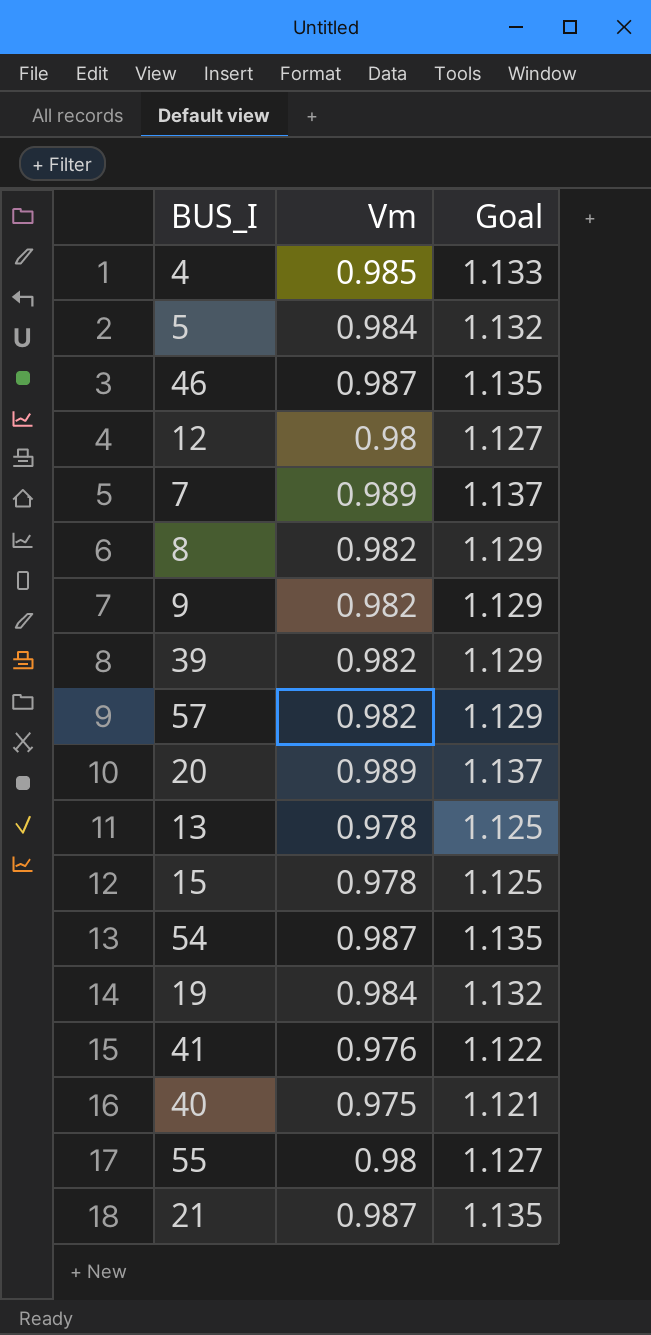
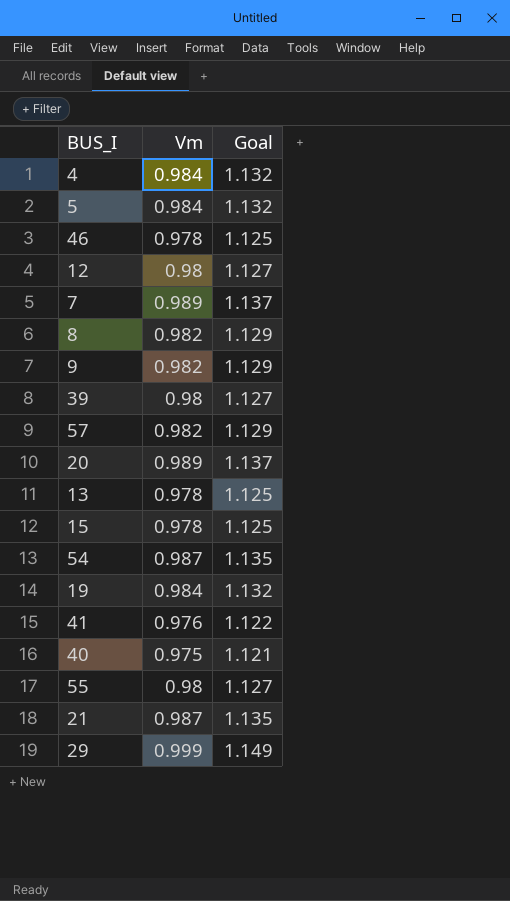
4 | Vm: 0.985 -> 0.984
4 | Goal: 1.133 -> 1.132
46 | Vm: 0.987 -> 0.978
46 | Goal: 1.135 -> 1.125
39 | Vm: 0.982 -> 0.98
39 | Goal: 1.129 -> 1.127
row 29: none -> 0.999 | 1.149

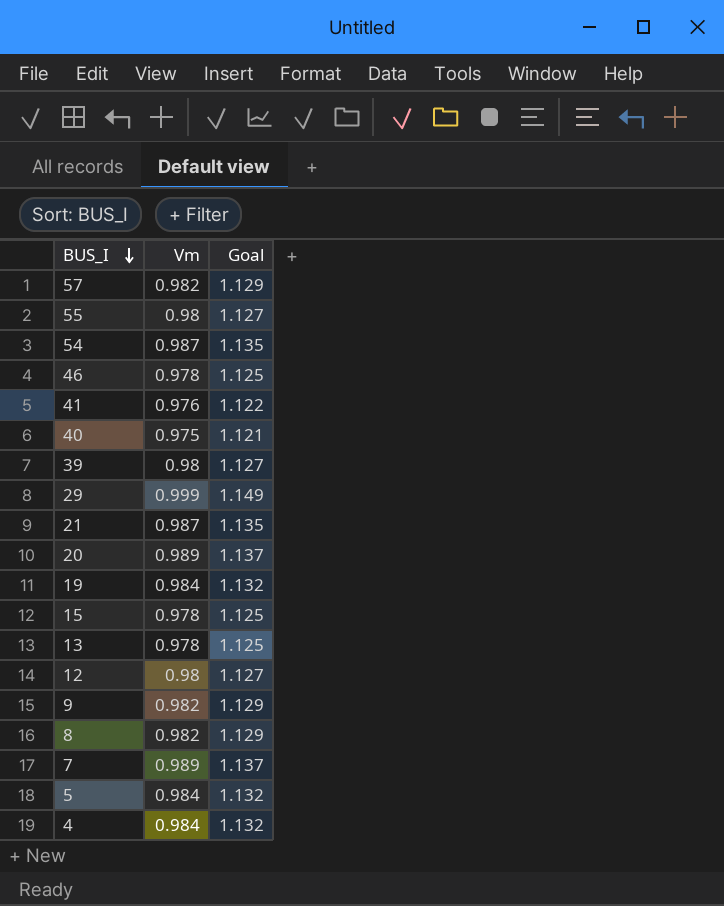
row order: none -> BUS_I descending

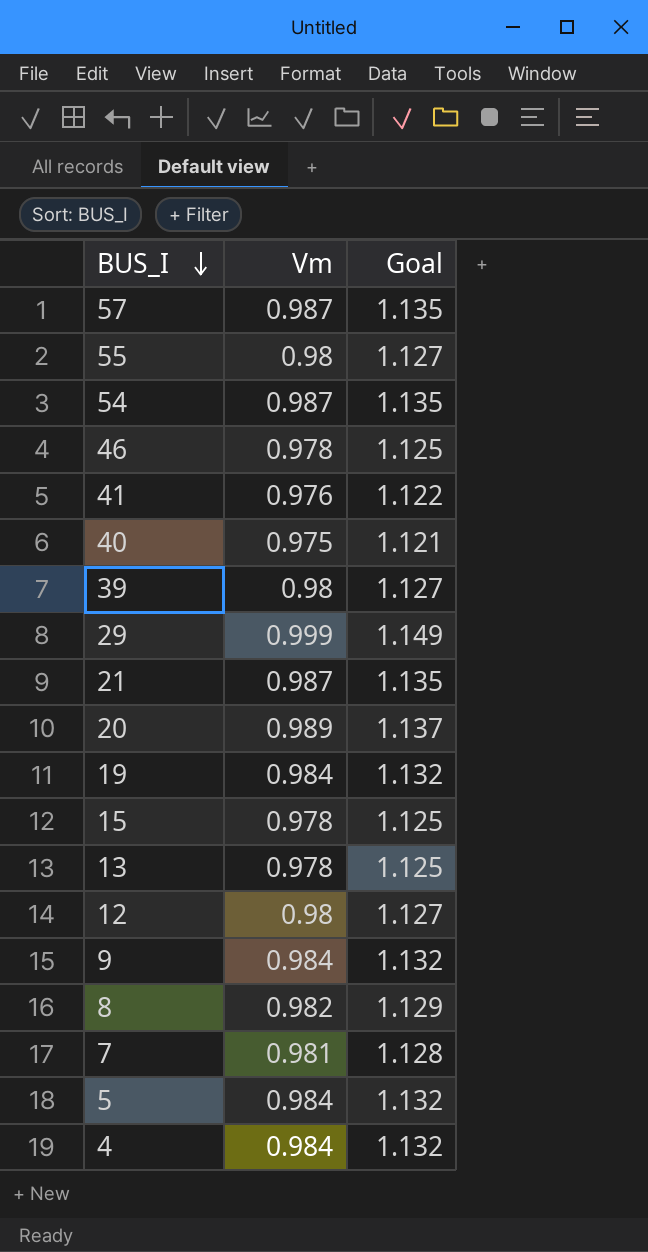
57 | Vm: 0.982 -> 0.987
57 | Goal: 1.129 -> 1.135
9 | Vm: 0.982 -> 0.984
9 | Goal: 1.129 -> 1.132
7 | Vm: 0.989 -> 0.981
7 | Goal: 1.137 -> 1.128

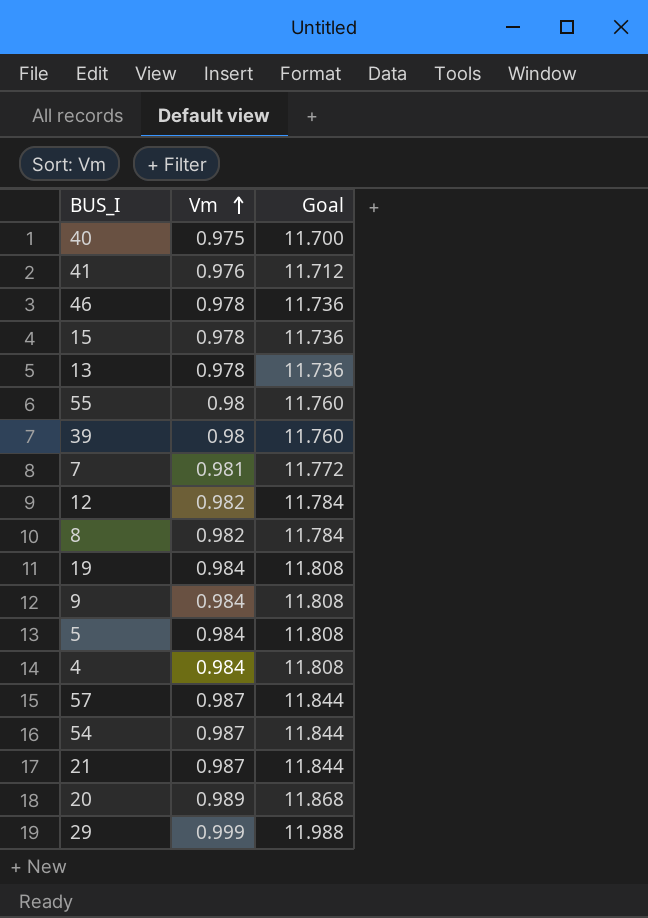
row order: BUS_I descending -> Vm ascending
column Goal | formula: [Vm] * 1.15 -> [Vm] * 12
12 | Vm: 0.98 -> 0.982

